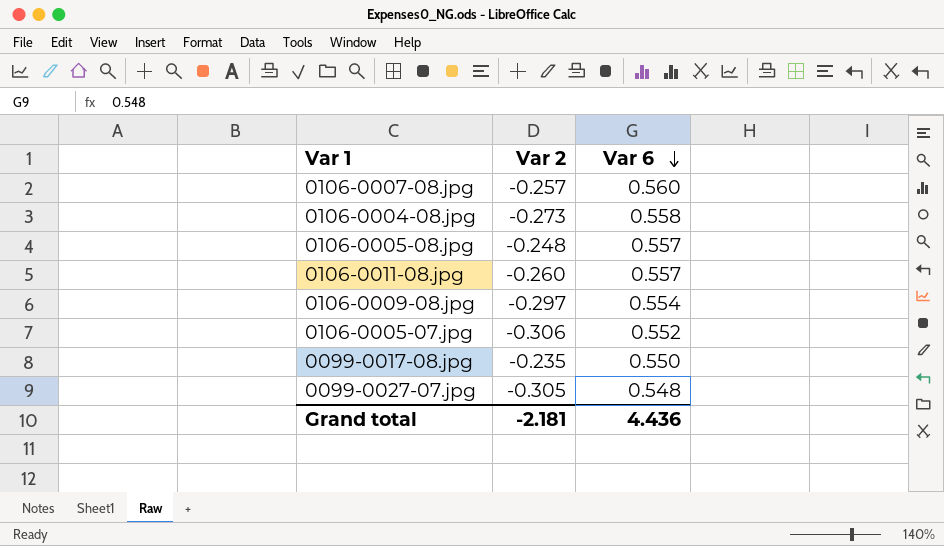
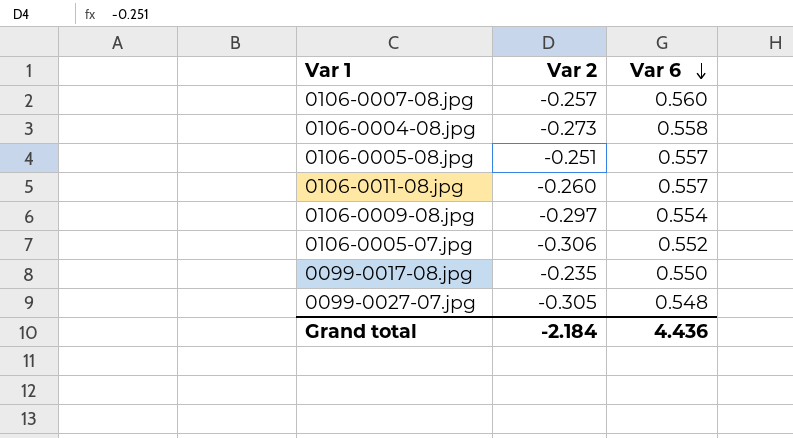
0106-0005-08.jpg | Var 2: -0.248 -> -0.251
Grand total | Var 2: -2.181 -> -2.184

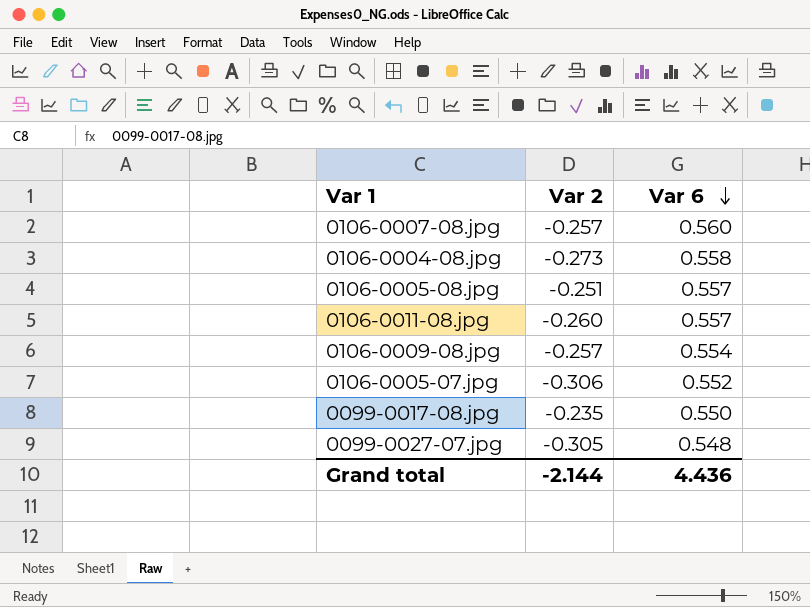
0106-0009-08.jpg | Var 2: -0.297 -> -0.257
Grand total | Var 2: -2.184 -> -2.144

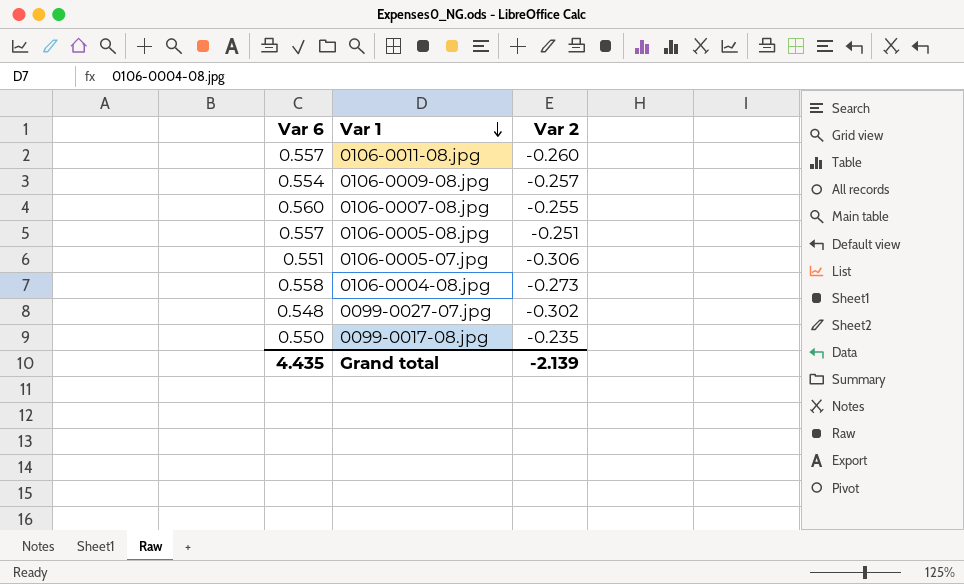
row order: Var 6 descending -> Var 1 descending
column Var 6 | position: 3 -> 1
0106-0007-08.jpg | Var 2: -0.257 -> -0.255
0106-0005-07.jpg | Var 6: 0.552 -> 0.551
0099-0027-07.jpg | Var 2: -0.305 -> -0.302
Grand total | Var 6: 4.436 -> 4.435
Grand total | Var 2: -2.144 -> -2.139

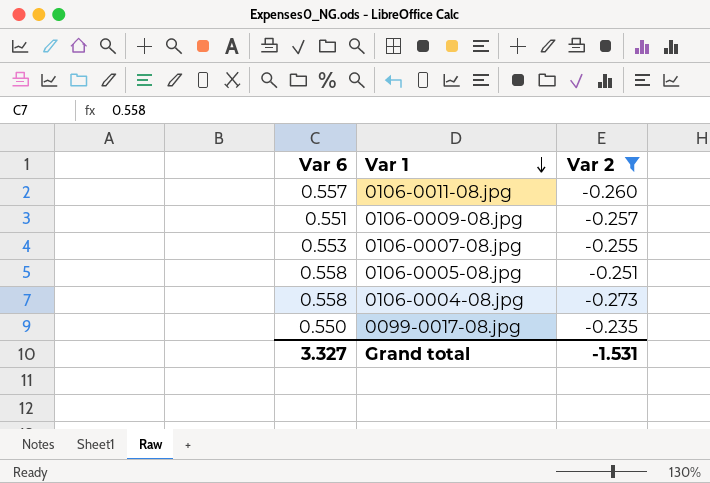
filter: none -> Var 2 >= -0.273
0106-0009-08.jpg | Var 6: 0.554 -> 0.551
0106-0007-08.jpg | Var 6: 0.560 -> 0.553
0106-0005-08.jpg | Var 6: 0.557 -> 0.558
Grand total | Var 6: 4.435 -> 3.327
Grand total | Var 2: -2.139 -> -1.531

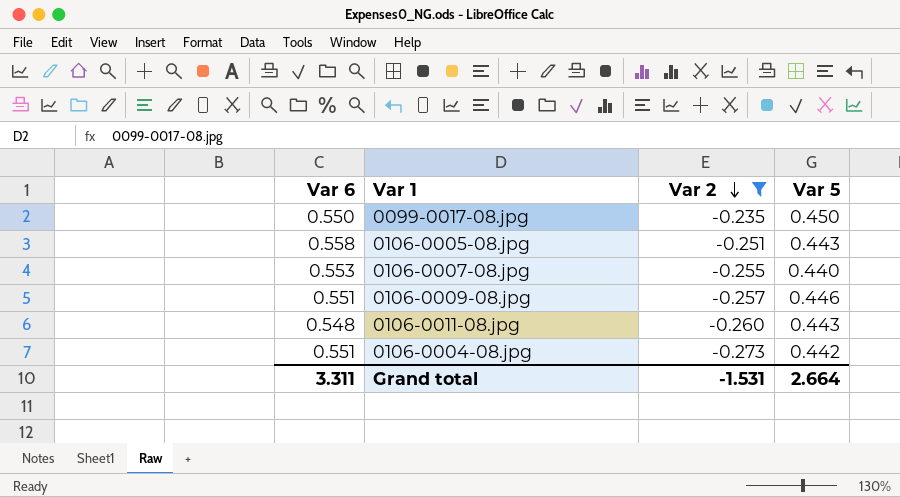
row order: Var 1 descending -> Var 2 descending
column Var 5 | position: none -> 4
0106-0011-08.jpg | Var 6: 0.557 -> 0.548
0106-0004-08.jpg | Var 6: 0.558 -> 0.551
Grand total | Var 6: 3.327 -> 3.311

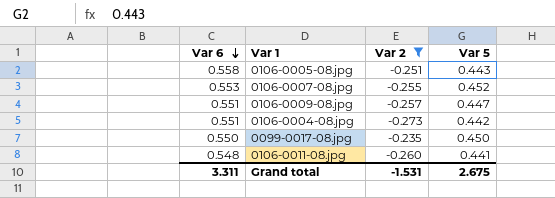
row order: Var 2 descending -> Var 6 descending
0106-0007-08.jpg | Var 5: 0.440 -> 0.452
0106-0009-08.jpg | Var 5: 0.446 -> 0.447
0106-0011-08.jpg | Var 5: 0.443 -> 0.441
Grand total | Var 5: 2.664 -> 2.675

